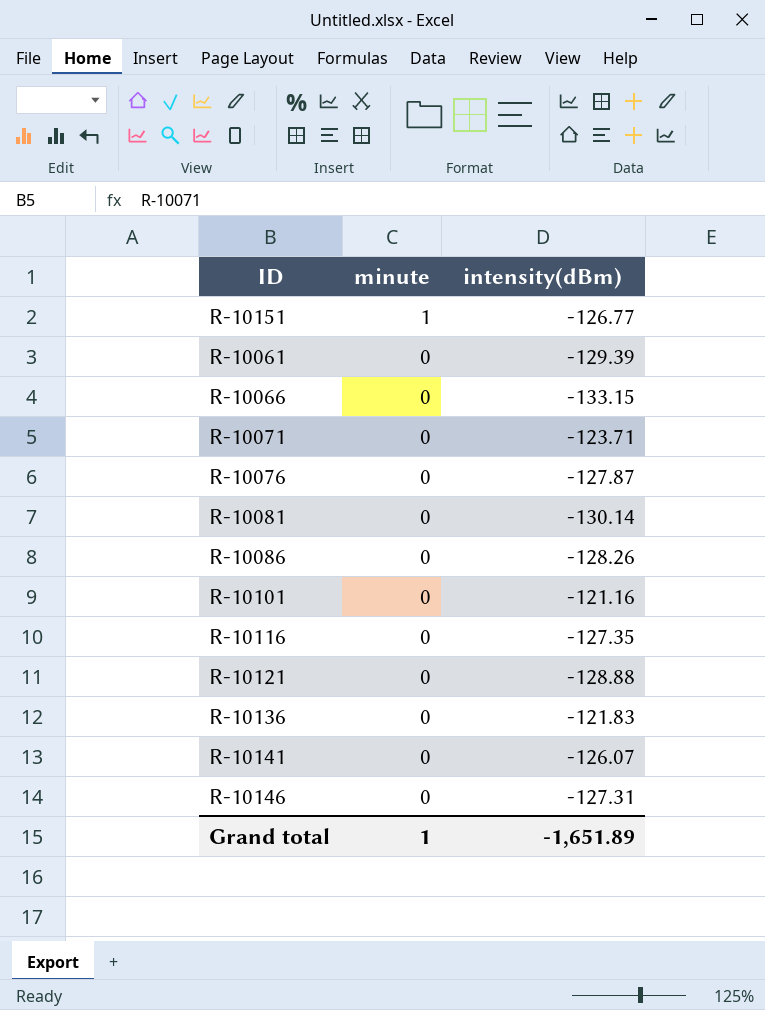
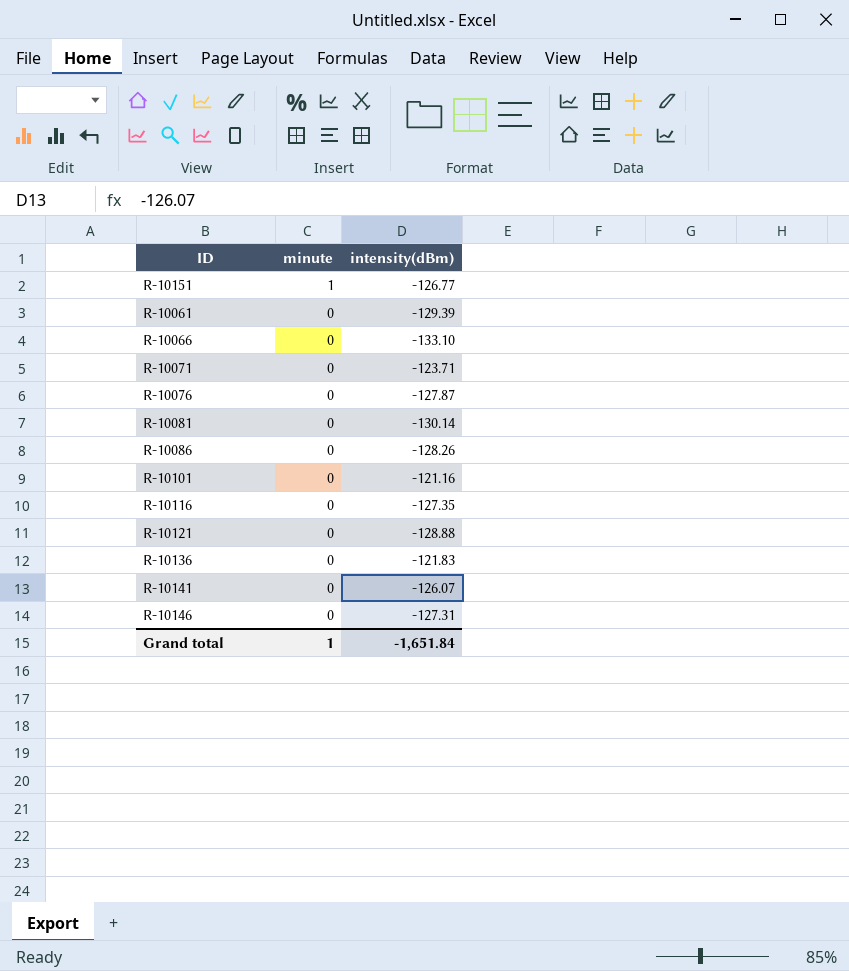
R-10066 | intensity(dBm): -133.15 -> -133.10
Grand total | intensity(dBm): -1,651.89 -> -1,651.84

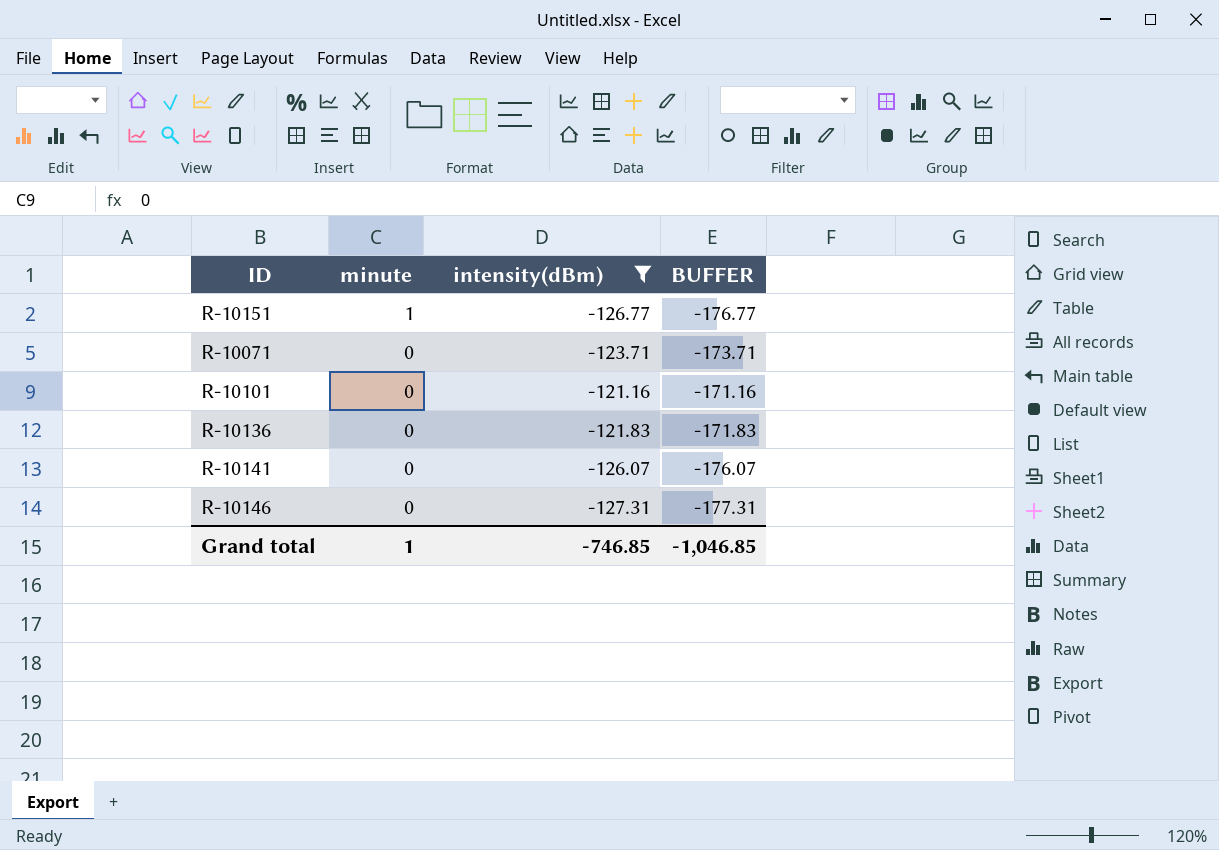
filter: none -> intensity(dBm) >= -127.31
column BUFFER | formula: none -> [intensity(dBm)] - 50
Grand total | intensity(dBm): -1,651.84 -> -746.85

